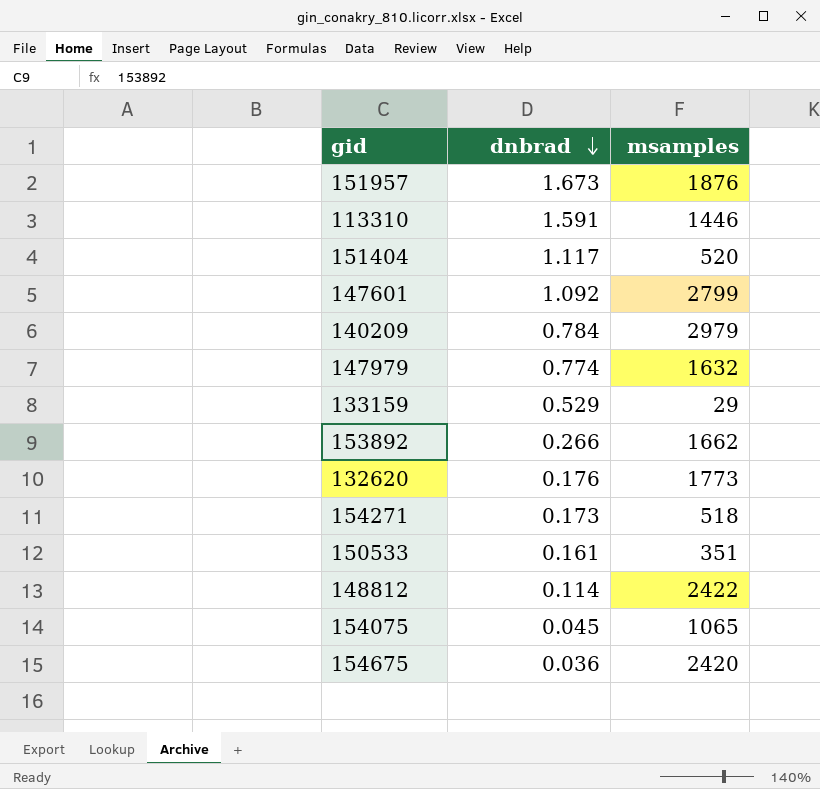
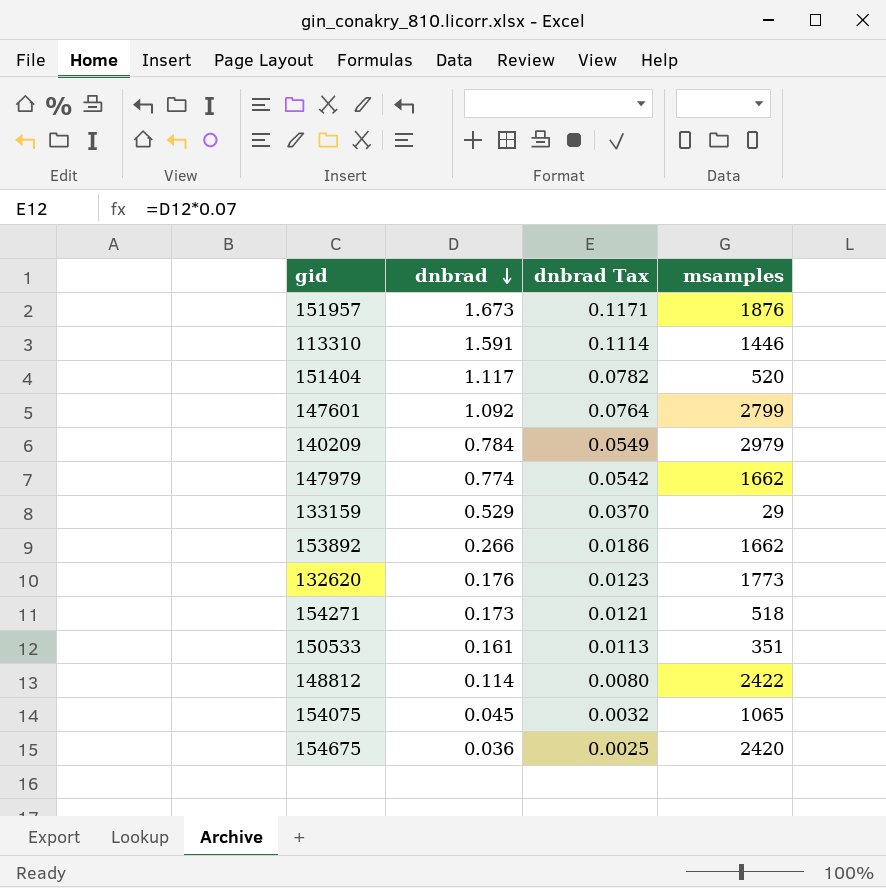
column dnbrad Tax | formula: none -> [dnbrad] * 0.07
147979 | msamples: 1632 -> 1662

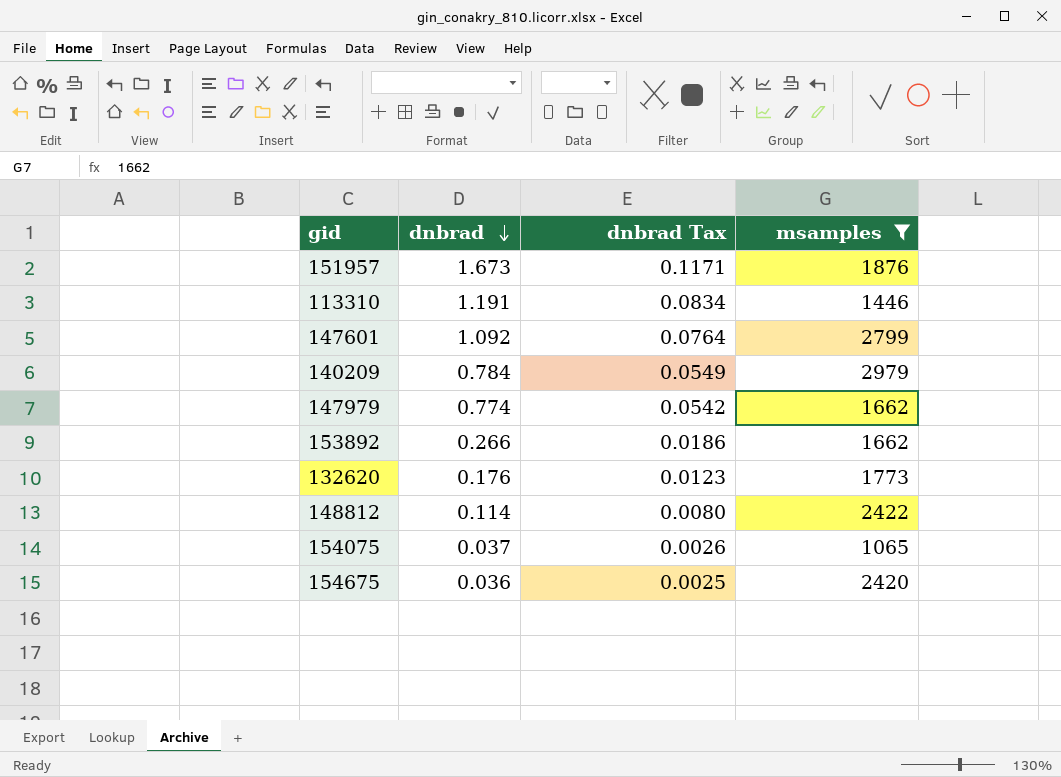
filter: none -> msamples >= 1065
113310 | dnbrad: 1.591 -> 1.191
113310 | dnbrad Tax: 0.1114 -> 0.0834
154075 | dnbrad: 0.045 -> 0.037
154075 | dnbrad Tax: 0.0032 -> 0.0026

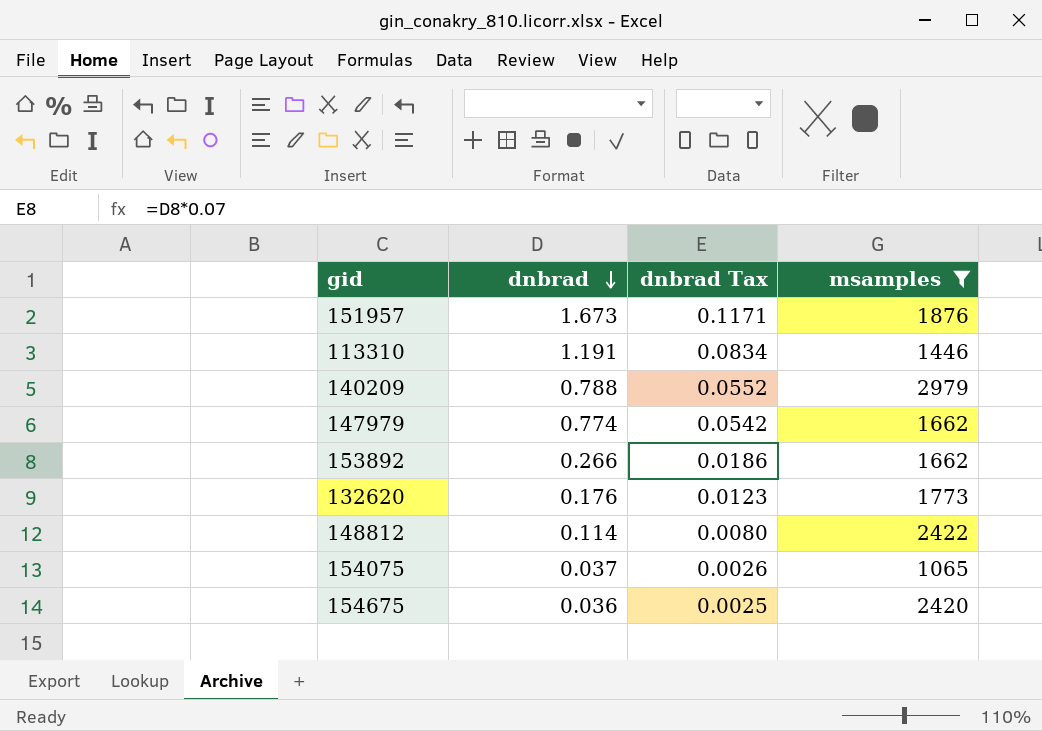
row 147601: 1.092 | 0.0764 | 2799 -> none
140209 | dnbrad: 0.784 -> 0.788
140209 | dnbrad Tax: 0.0549 -> 0.0552

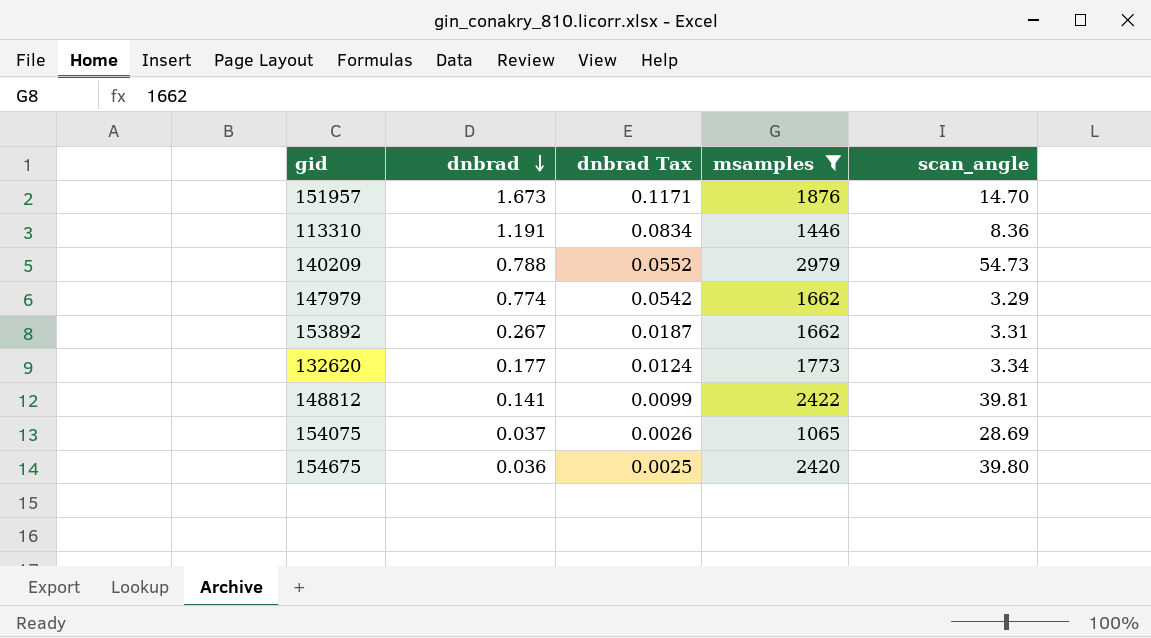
column scan_angle | position: none -> 5
153892 | dnbrad: 0.266 -> 0.267
153892 | dnbrad Tax: 0.0186 -> 0.0187
132620 | dnbrad: 0.176 -> 0.177
132620 | dnbrad Tax: 0.0123 -> 0.0124
148812 | dnbrad: 0.114 -> 0.141
148812 | dnbrad Tax: 0.0080 -> 0.0099

